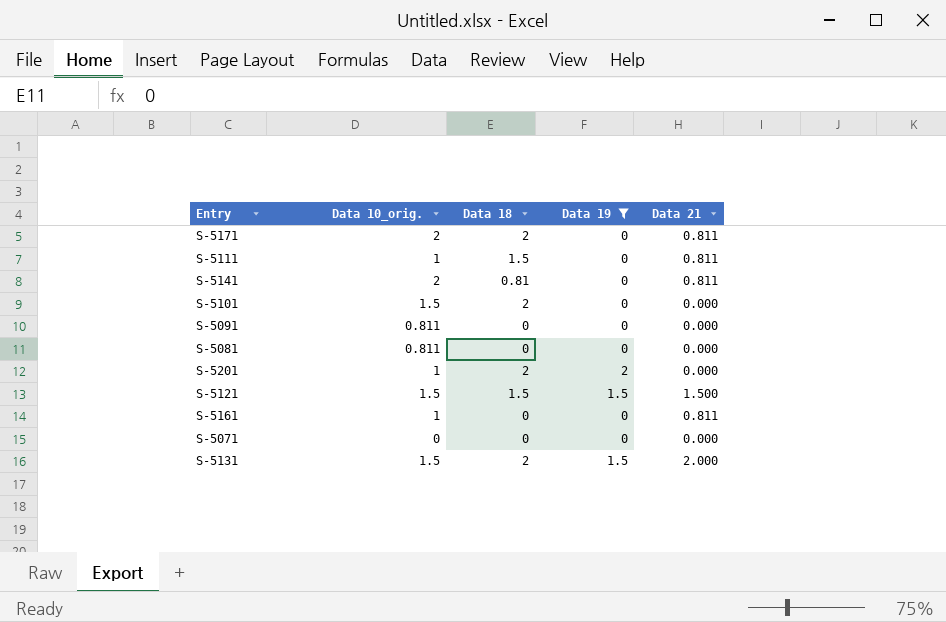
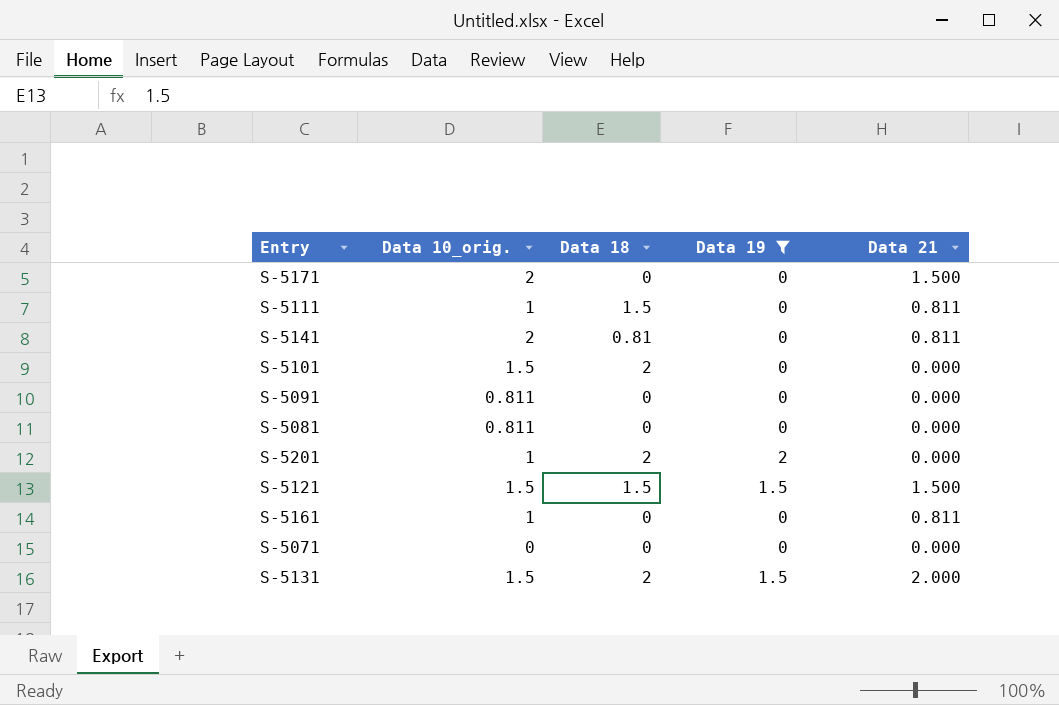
S-5171 | Data 18: 2 -> 0
S-5171 | Data 21: 0.811 -> 1.500

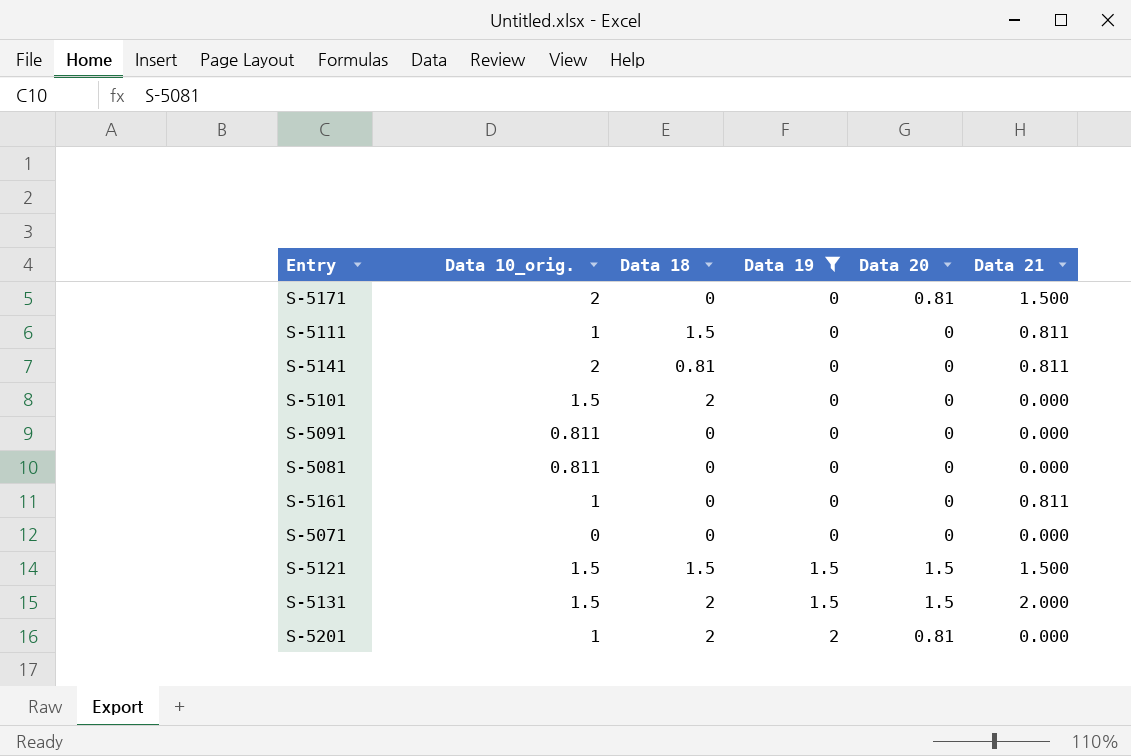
row order: none -> Data 19 ascending
column Data 20 | position: none -> 5

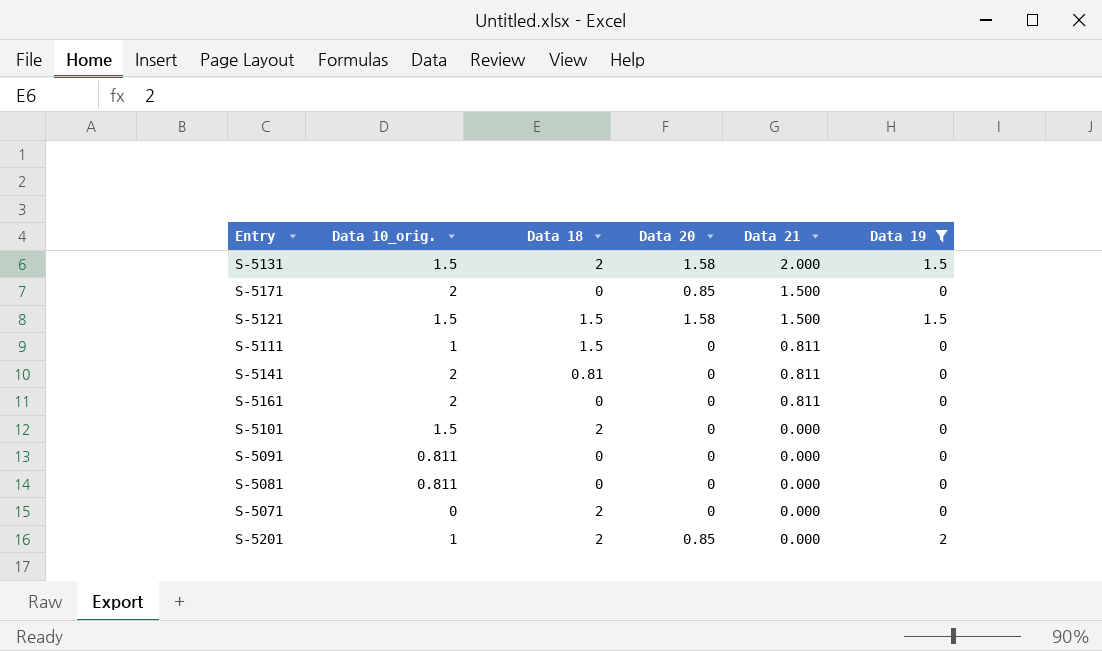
row order: Data 19 ascending -> Data 21 descending
column Data 19 | position: 4 -> 6
S-5131 | Data 20: 1.5 -> 1.58
S-5171 | Data 20: 0.81 -> 0.85
S-5121 | Data 20: 1.5 -> 1.58
S-5161 | Data 10_orig.: 1 -> 2
S-5071 | Data 18: 0 -> 2
S-5201 | Data 20: 0.81 -> 0.85

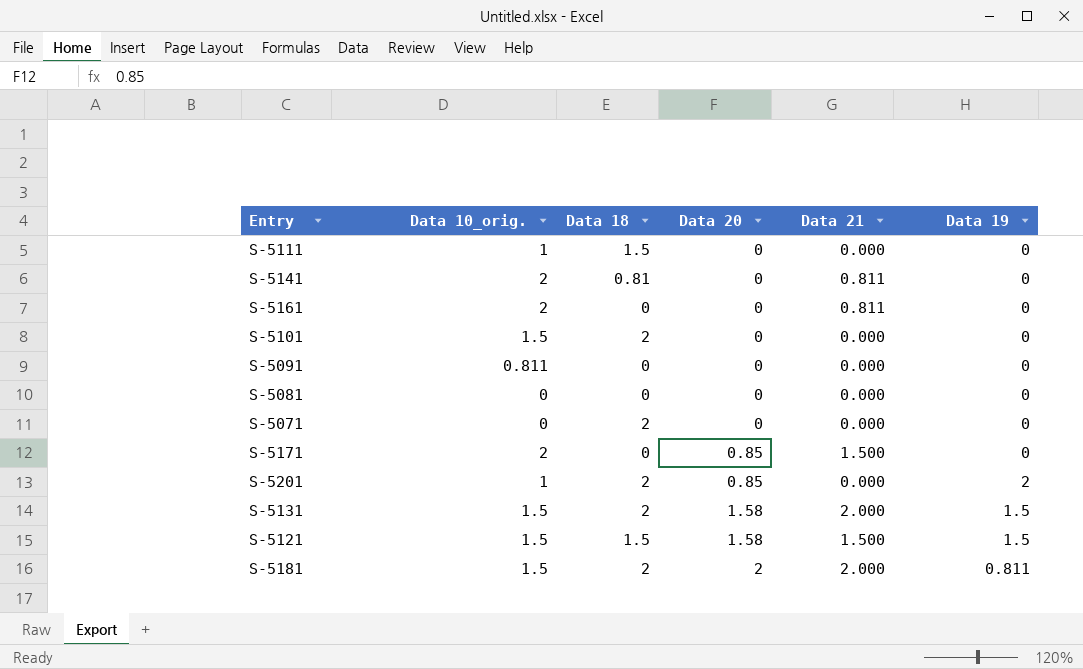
filter: Data 19 != 0.811 -> none
row order: Data 21 descending -> Data 20 ascending
S-5111 | Data 21: 0.811 -> 0.000
S-5081 | Data 10_orig.: 0.811 -> 0

